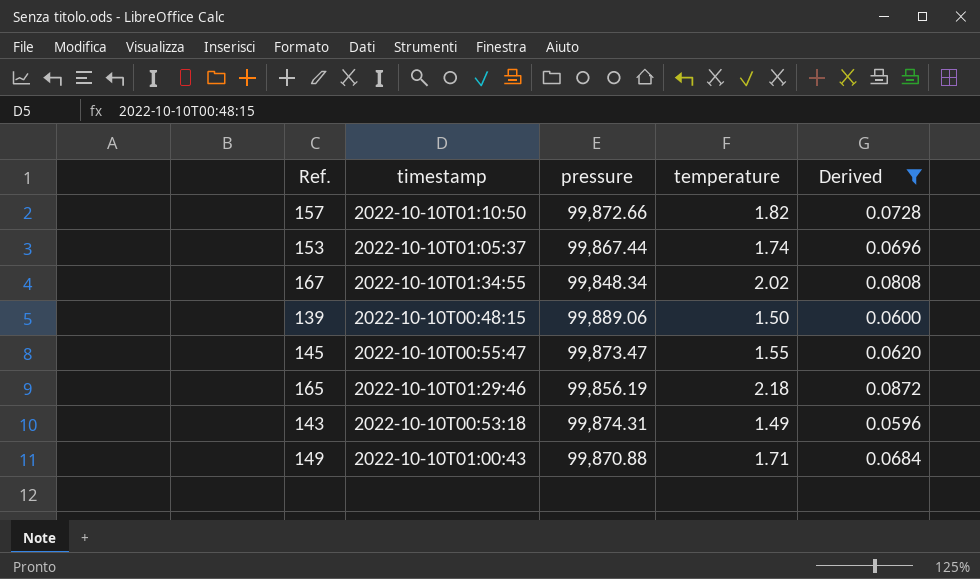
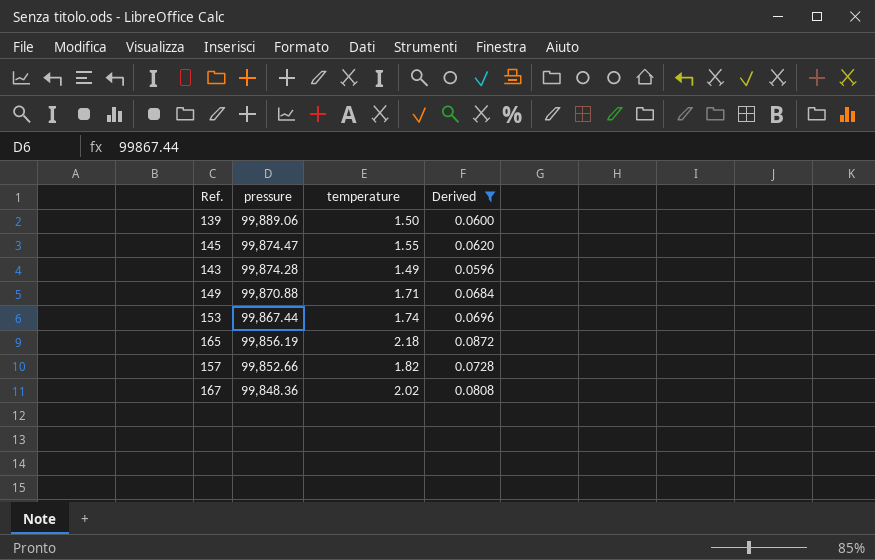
row order: none -> pressure descending
column timestamp | position: 2 -> none
145 | pressure: 99,873.47 -> 99,874.47
143 | pressure: 99,874.31 -> 99,874.28
157 | pressure: 99,872.66 -> 99,852.66
167 | pressure: 99,848.34 -> 99,848.36

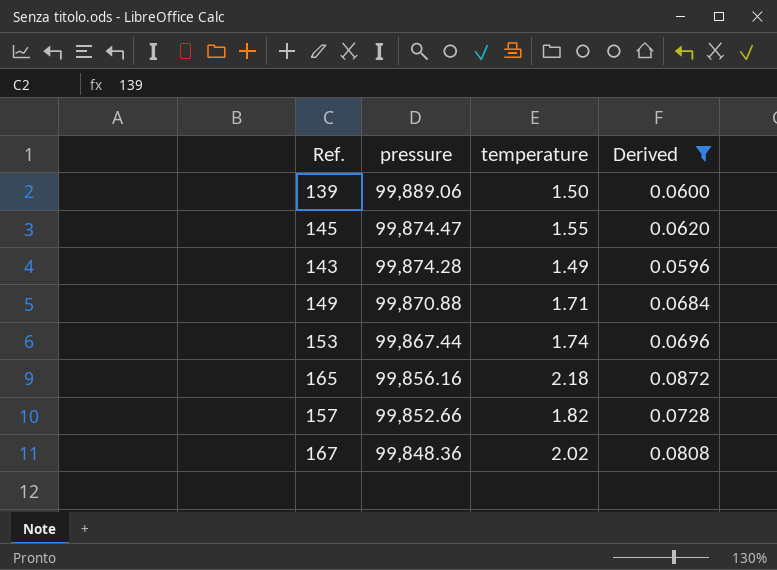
165 | pressure: 99,856.19 -> 99,856.16

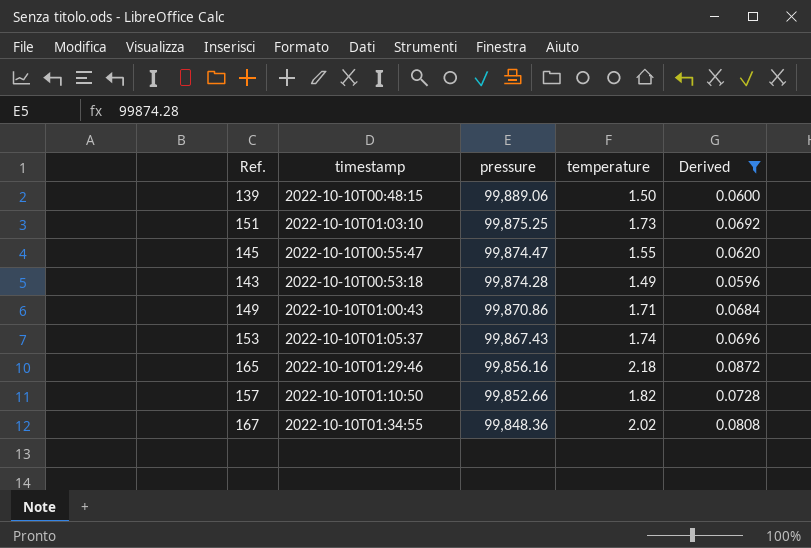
column timestamp | position: none -> 2
row 151: none -> 2022-10-10T01:03:10 | 99,875.25 | 1.73 | 0.0692
149 | pressure: 99,870.88 -> 99,870.86
153 | pressure: 99,867.44 -> 99,867.43

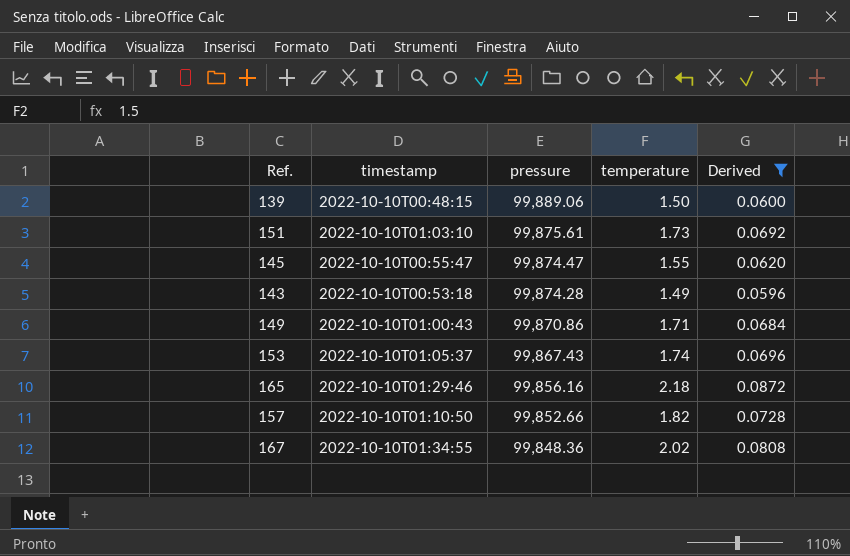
151 | pressure: 99,875.25 -> 99,875.61

